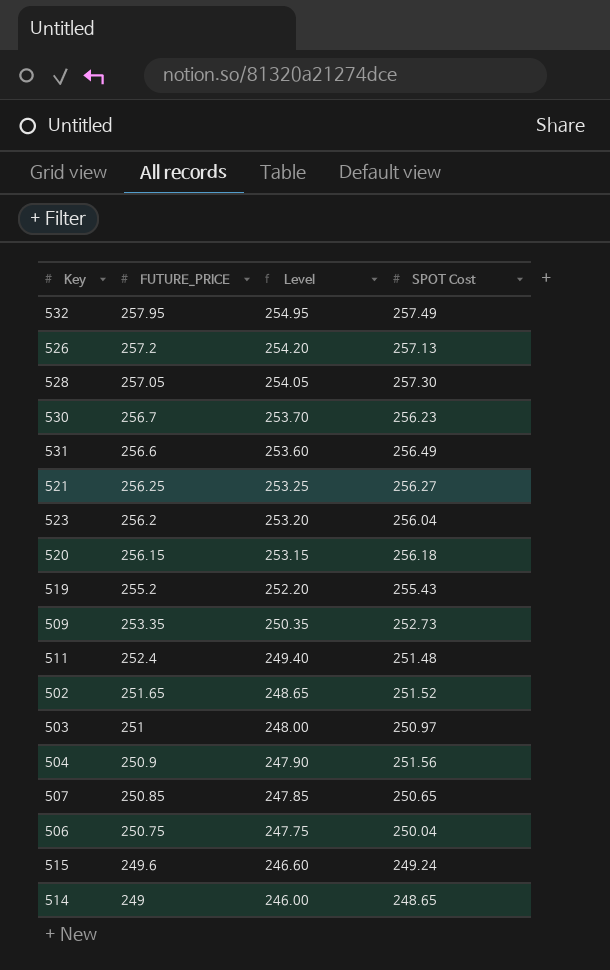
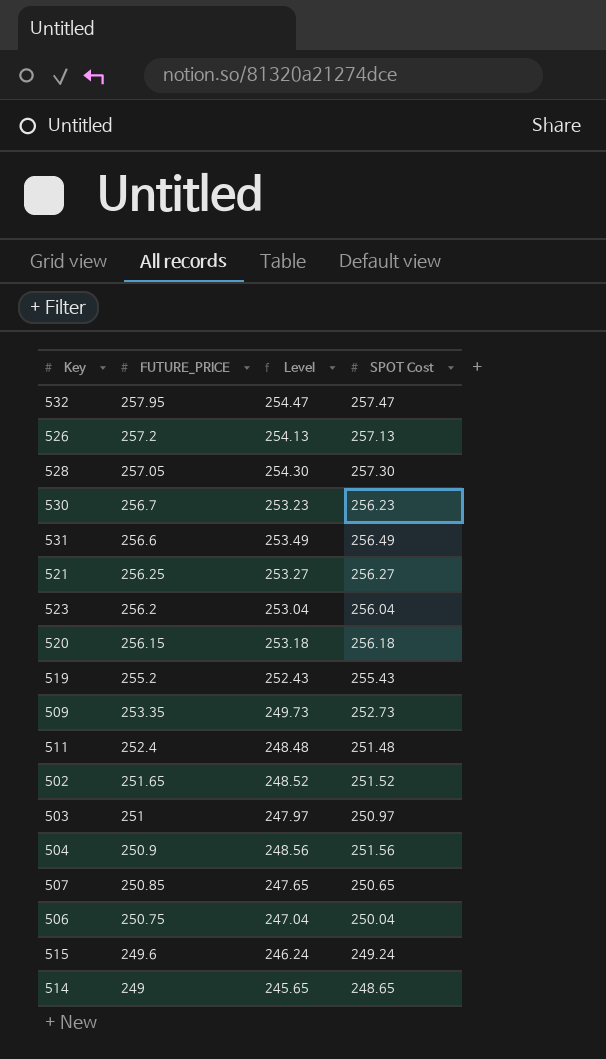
column Level | formula: [FUTURE_PRICE] - 3 -> [SPOT Cost] - 3
532 | SPOT Cost: 257.49 -> 257.47

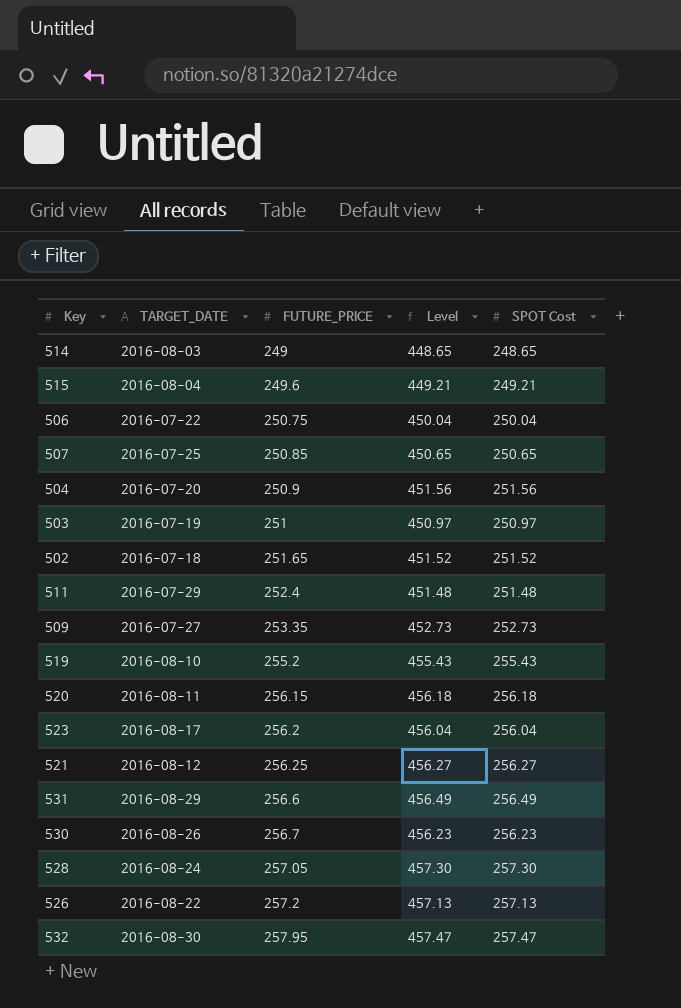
row order: FUTURE_PRICE descending -> FUTURE_PRICE ascending
column TARGET_DATE | position: none -> 2
column Level | formula: [SPOT Cost] - 3 -> [SPOT Cost] + 200
515 | SPOT Cost: 249.24 -> 249.21

